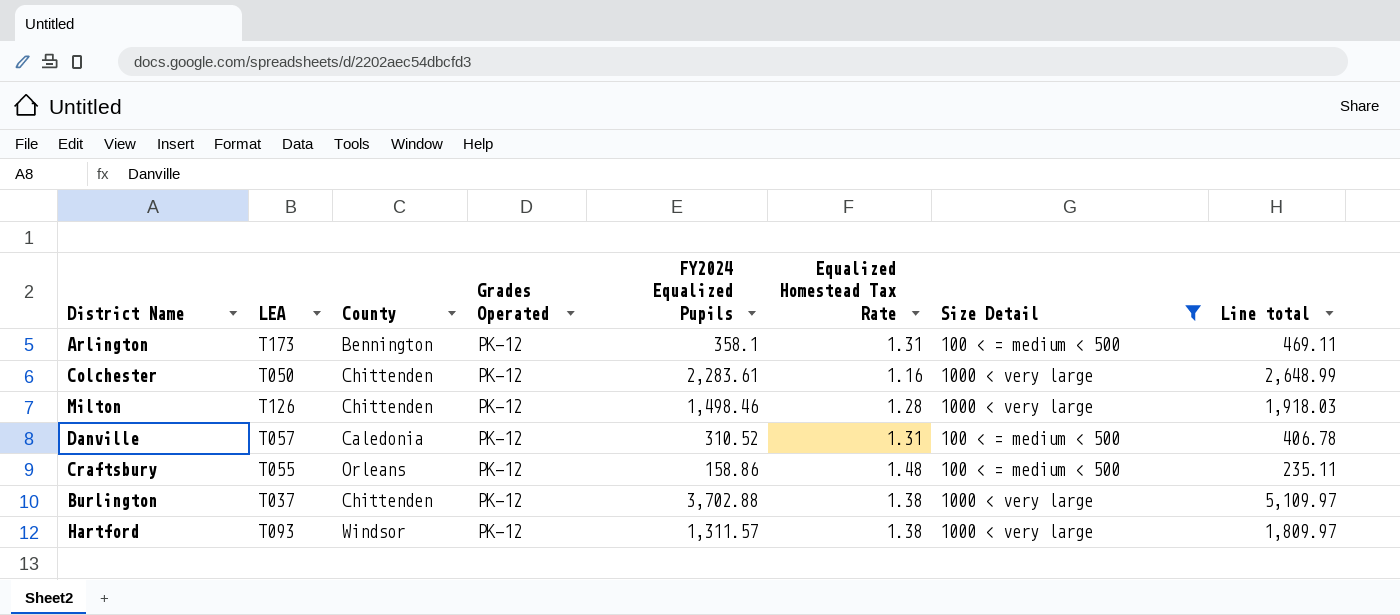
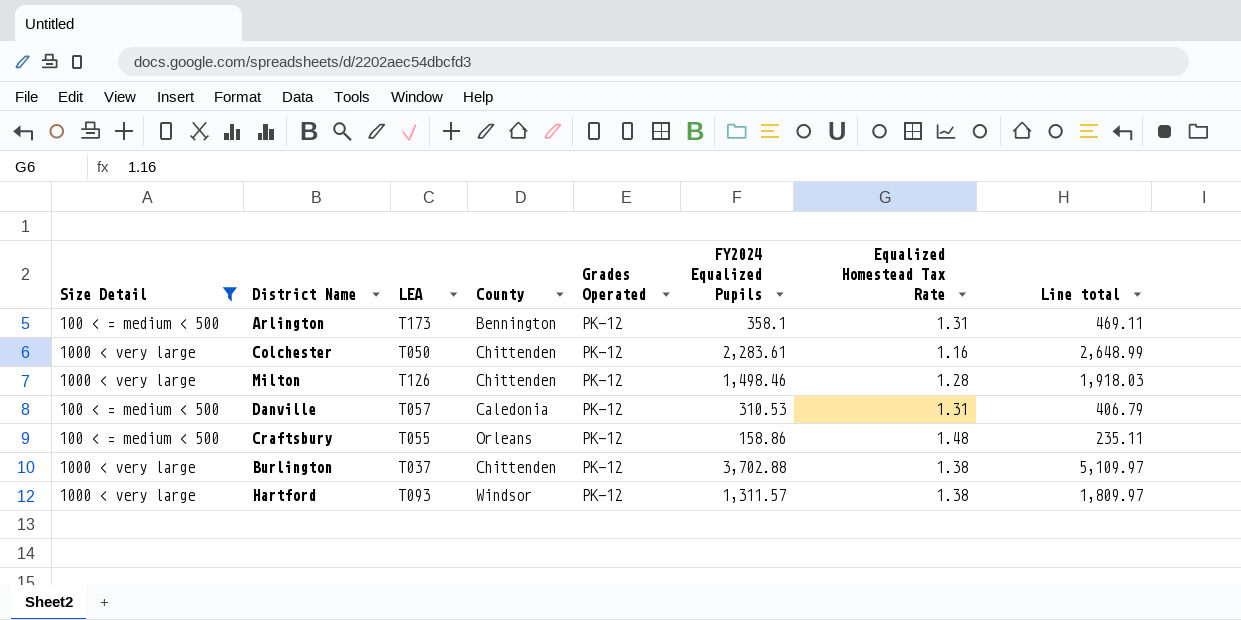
column Size Detail | position: 7 -> 1
Danville | FY2024 Equalized Pupils: 310.52 -> 310.53
Danville | Line total: 406.78 -> 406.79

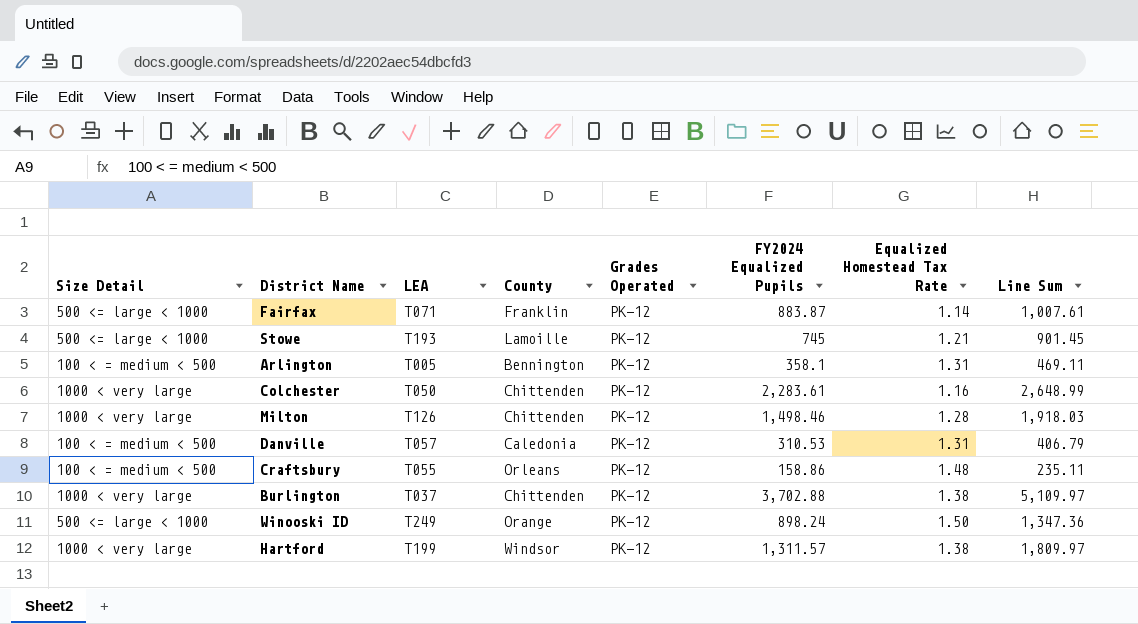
filter: Size Detail != 500 <= large < 1000 -> none
column name: Line total -> Line Sum
Arlington | LEA: T173 -> T005
Hartford | LEA: T093 -> T199

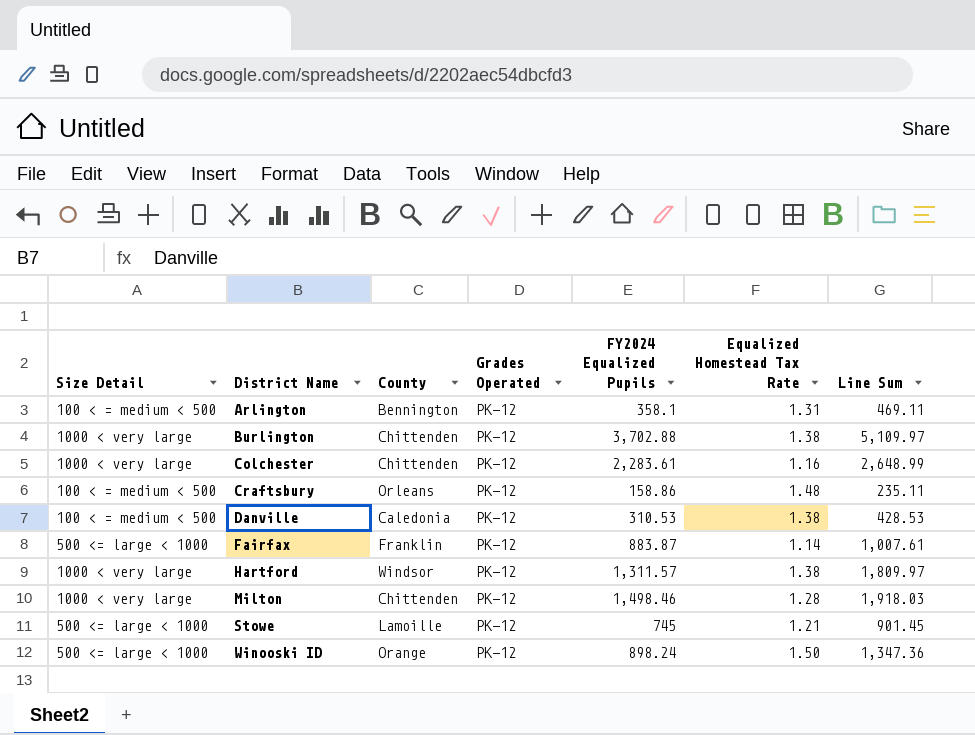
row order: none -> District Name ascending
column LEA | position: 3 -> none
Danville | Equalized Homestead Tax Rate: 1.31 -> 1.38
Danville | Line Sum: 406.79 -> 428.53

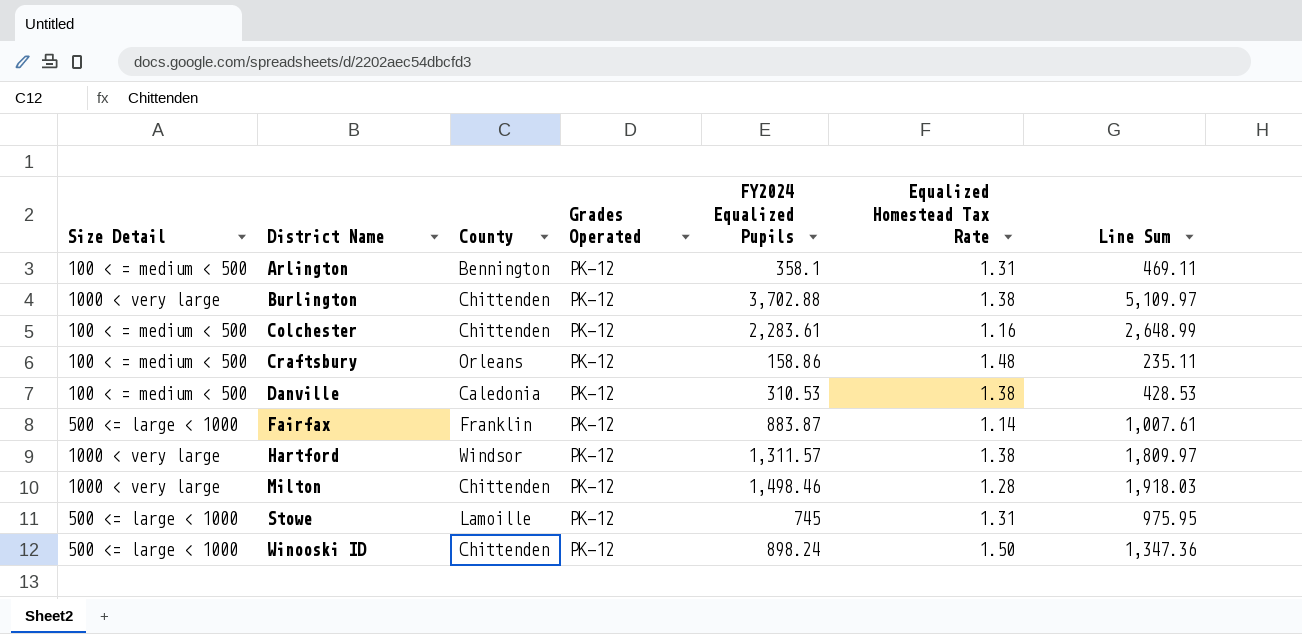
Colchester | Size Detail: 1000 < very large -> 100 < = medium < 500
Stowe | Equalized Homestead Tax Rate: 1.21 -> 1.31
Stowe | Line Sum: 901.45 -> 975.95
Winooski ID | County: Orange -> Chittenden

